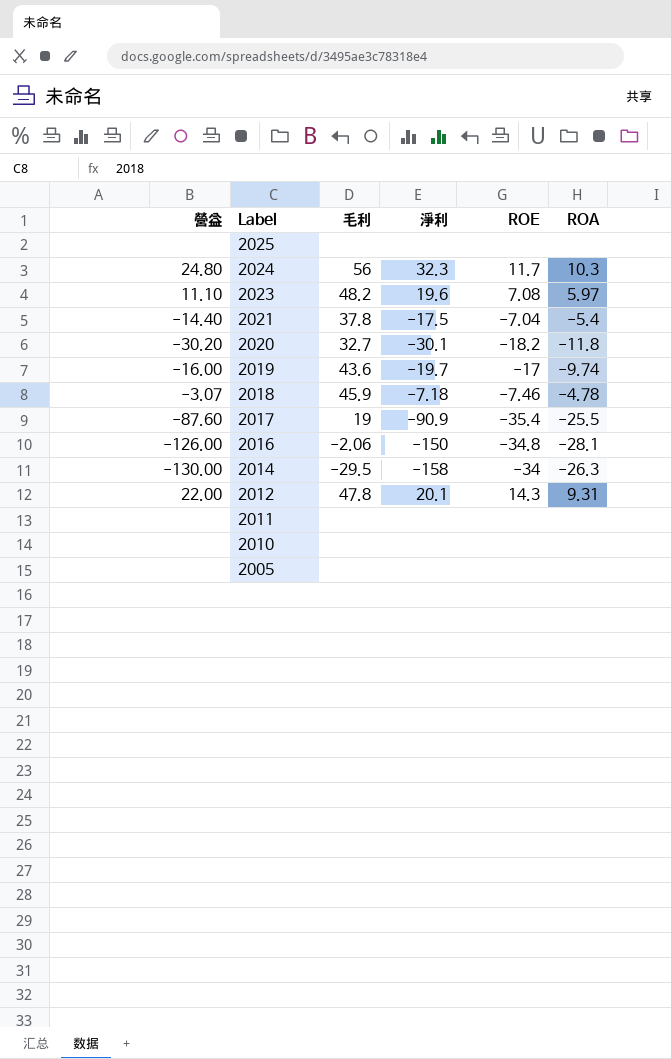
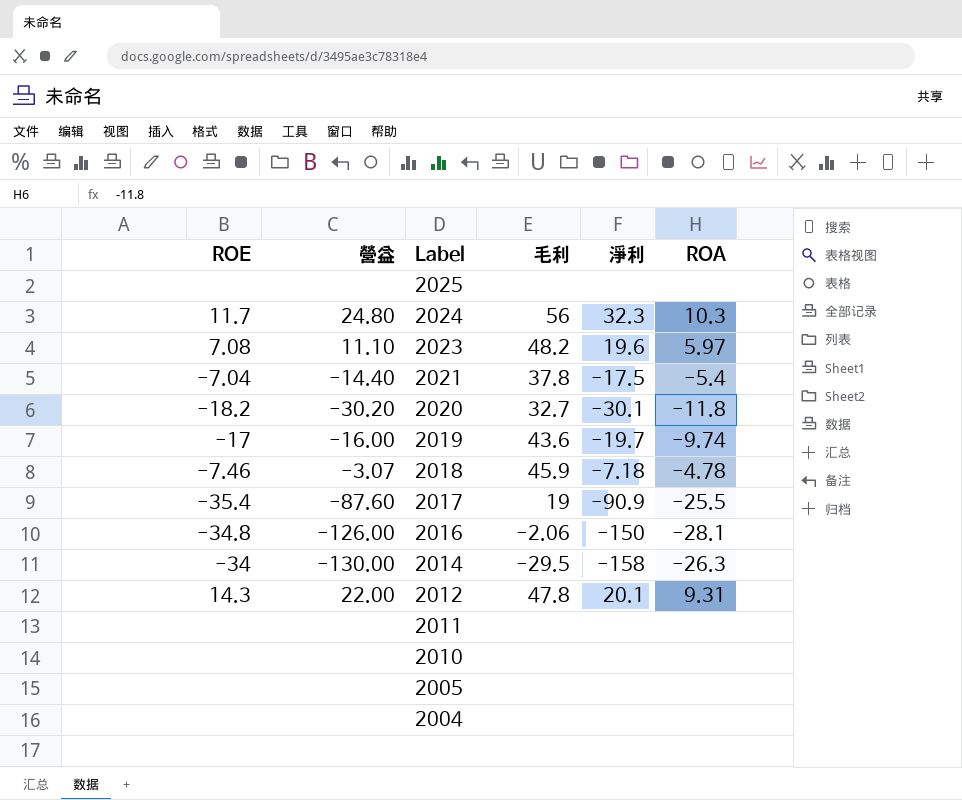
column ROE | position: 5 -> 1
row 2004: none -> none | none | none | none | none

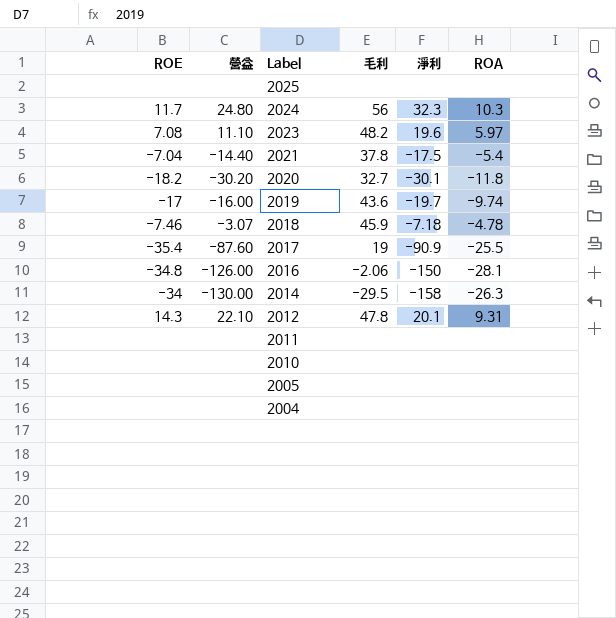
2012 | 營益: 22.00 -> 22.10

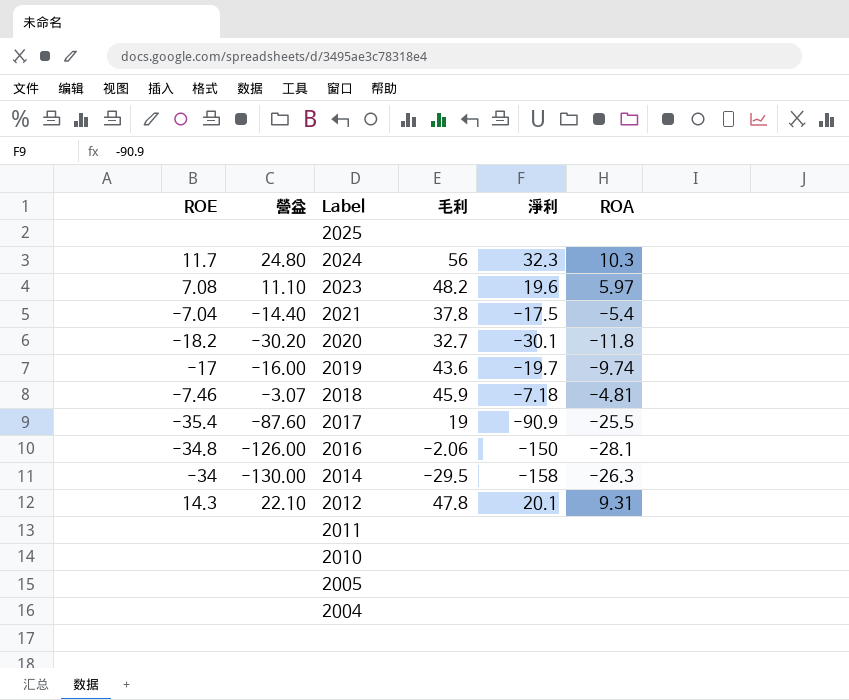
2018 | ROA: -4.78 -> -4.81

